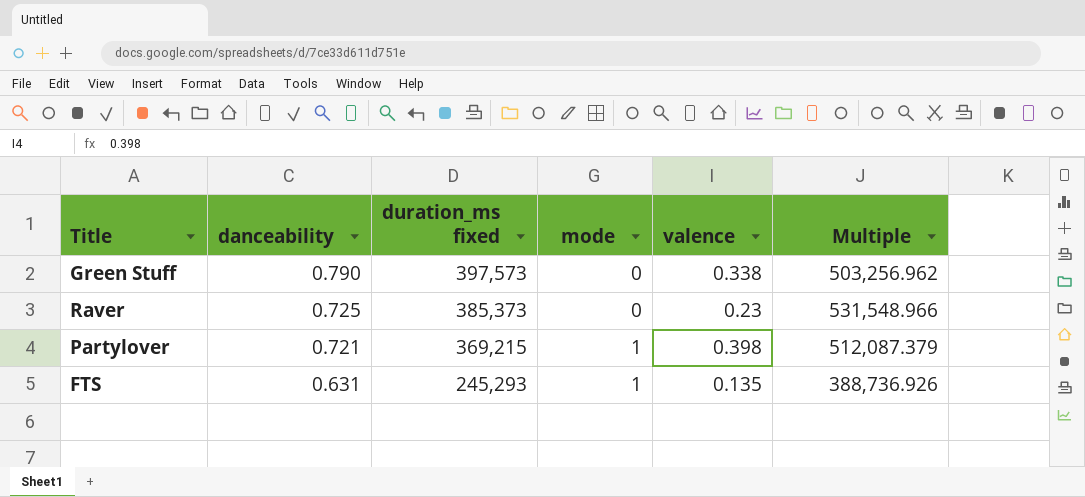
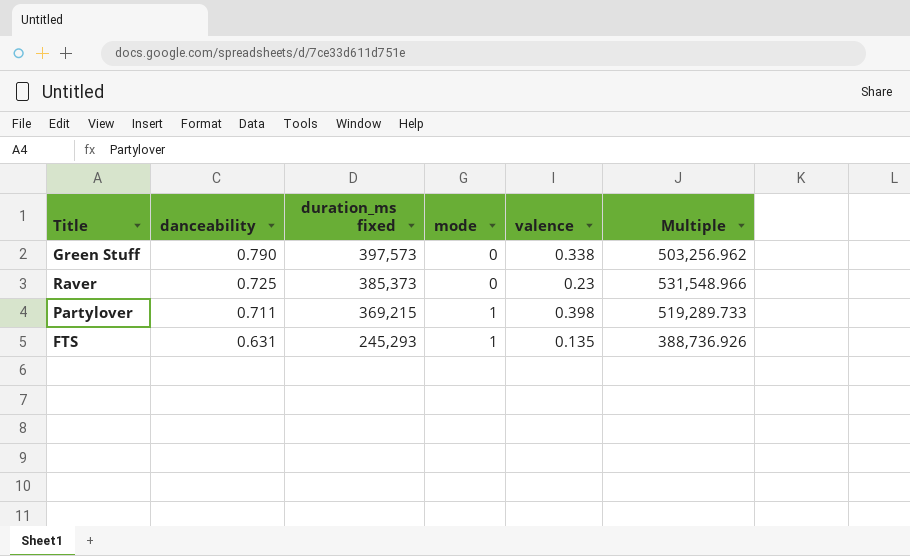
Partylover | danceability: 0.721 -> 0.711
Partylover | Multiple: 512,087.379 -> 519,289.733

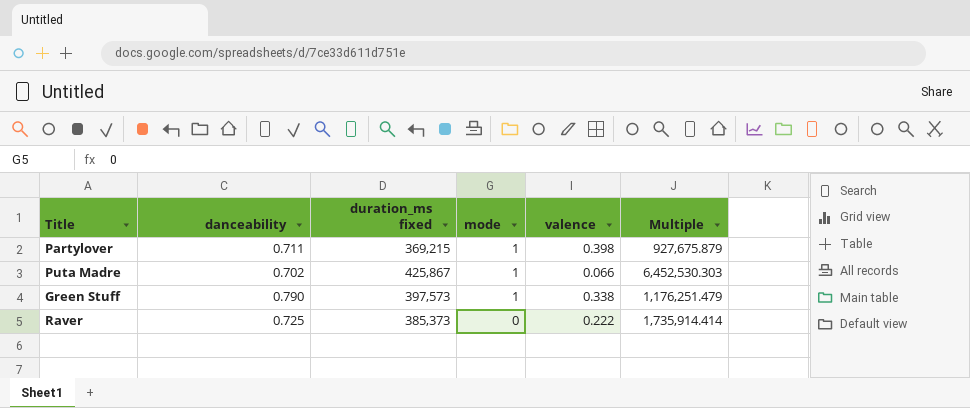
row order: danceability descending -> mode descending
column Multiple | formula: [duration_ms fixed] / [danceability] -> [duration_ms fixed] / [valence]
row FTS: 0.631 | 245,293 | 1 | 0.135 | 388,736.926 -> none
row Puta Madre: none -> 0.702 | 425,867 | 1 | 0.066 | 6,452,530.303
Green Stuff | mode: 0 -> 1
Raver | valence: 0.23 -> 0.222

